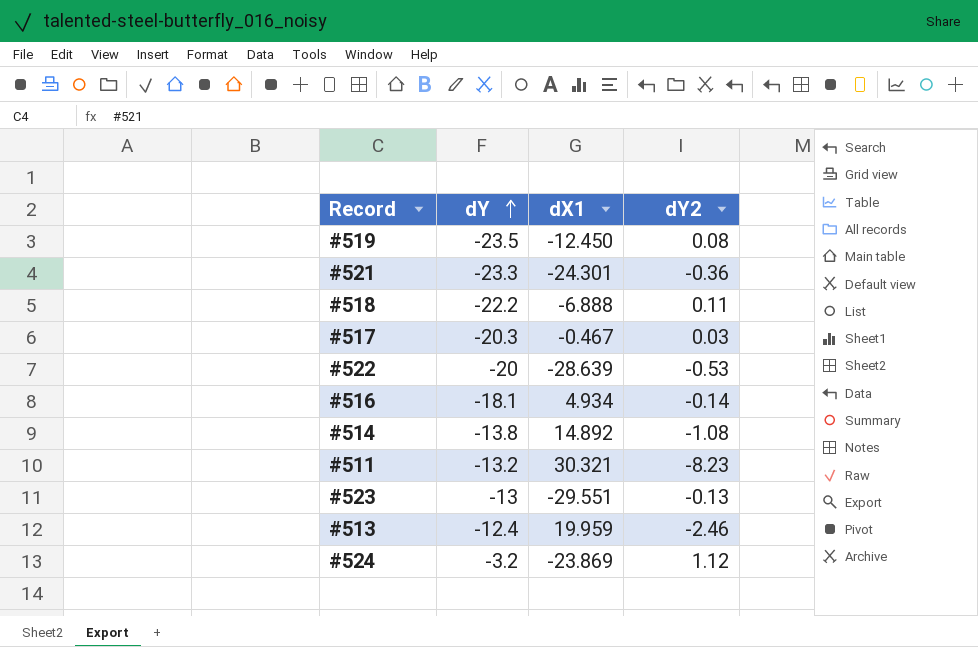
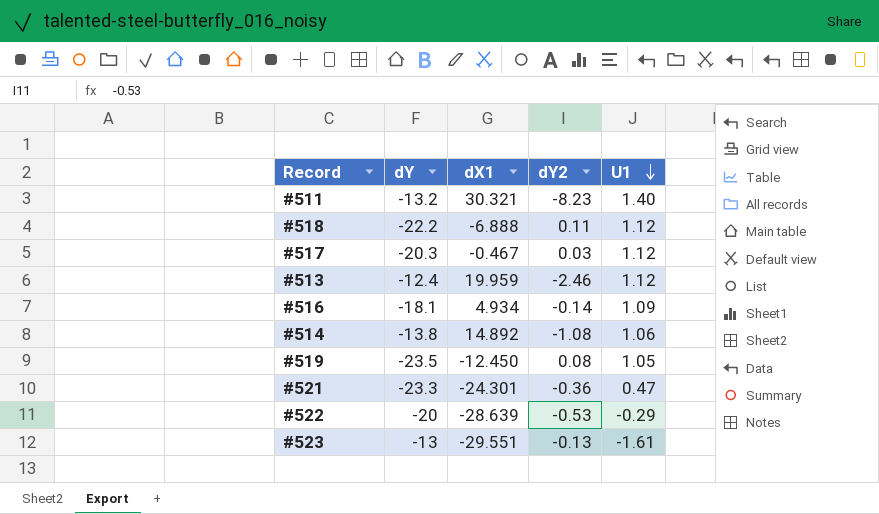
row order: dY ascending -> U1 descending
column U1 | position: none -> 5
row #524: -3.2 | -23.869 | 1.12 -> none

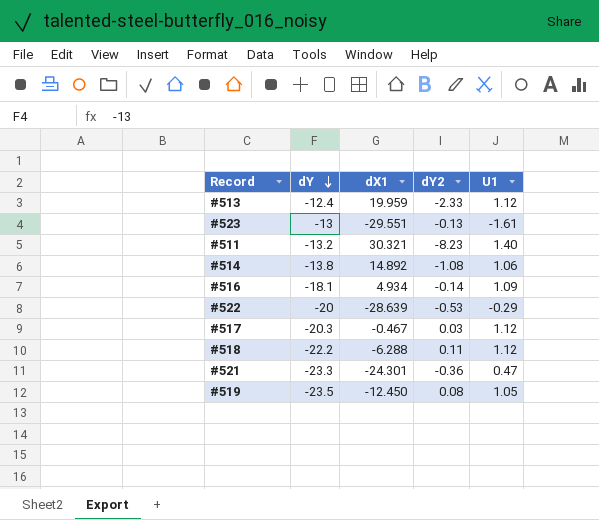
row order: U1 descending -> dY descending
#513 | dY2: -2.46 -> -2.33
#518 | dX1: -6.888 -> -6.288

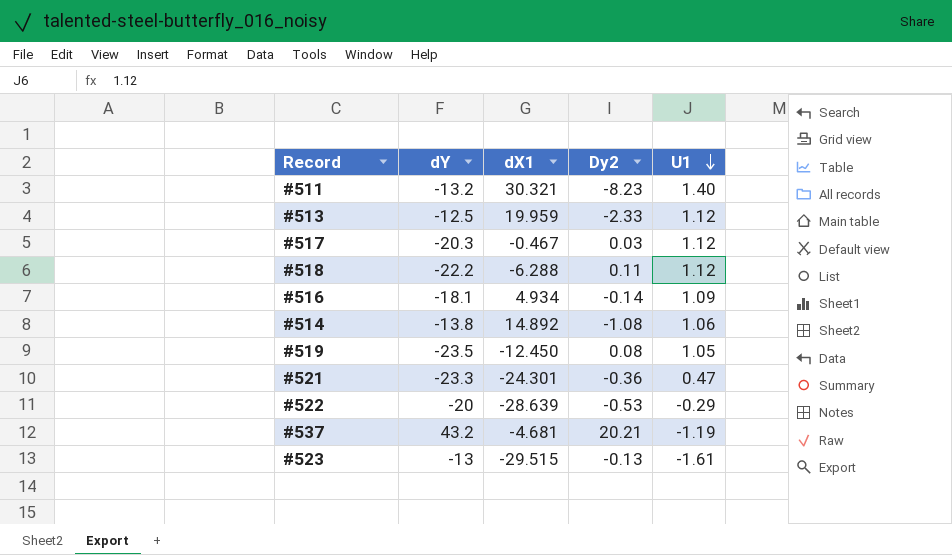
row order: dY descending -> U1 descending
column name: dY2 -> Dy2
#513 | dY: -12.4 -> -12.5
row #537: none -> 43.2 | -4.681 | 20.21 | -1.19
#523 | dX1: -29.551 -> -29.515

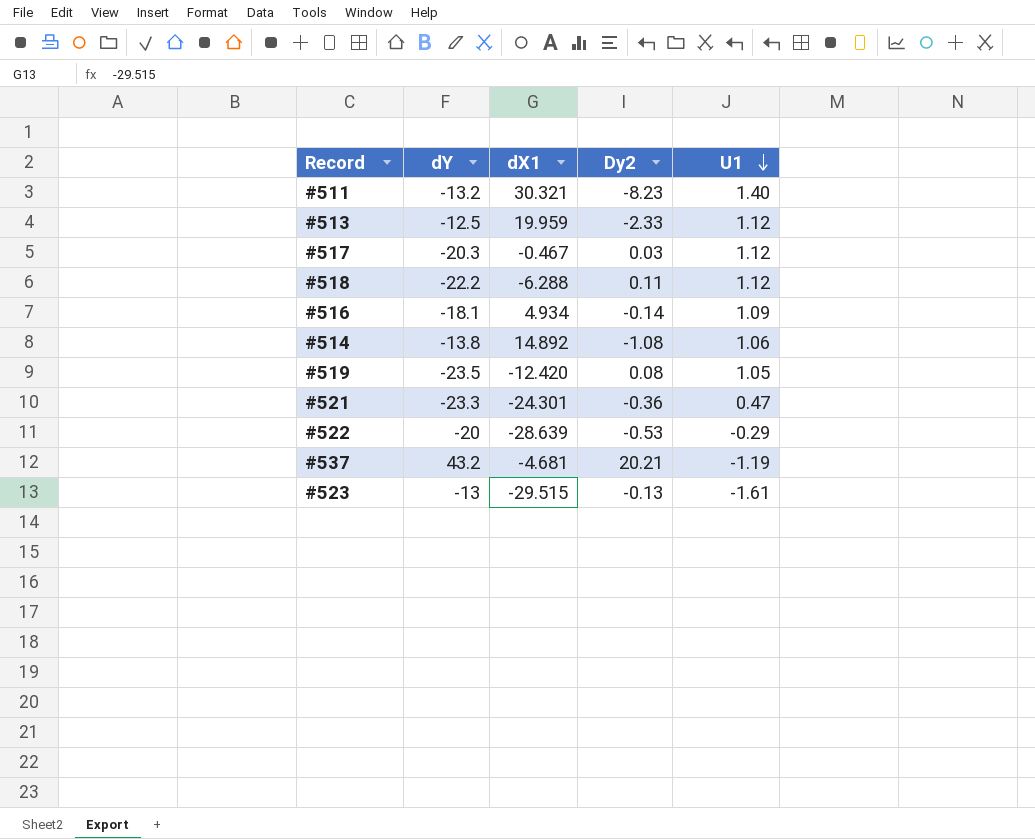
#519 | dX1: -12.450 -> -12.420

